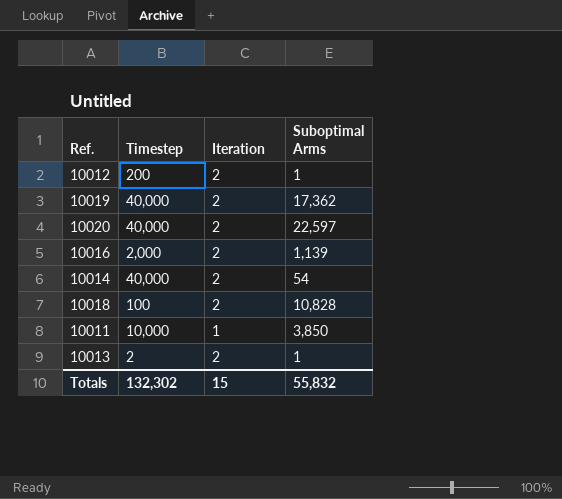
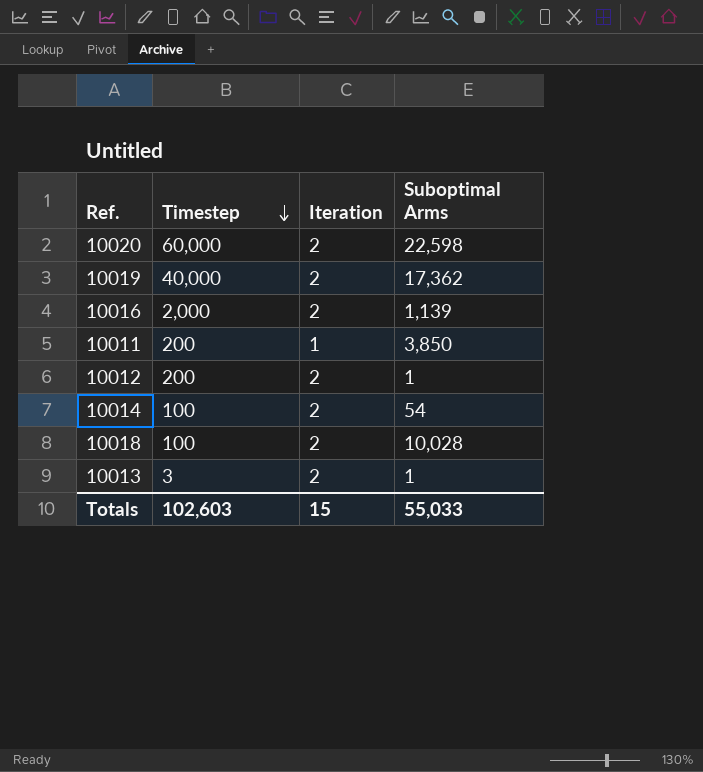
row order: none -> Timestep descending
10020 | Timestep: 40,000 -> 60,000
10020 | Suboptimal Arms: 22,597 -> 22,598
10011 | Timestep: 10,000 -> 200
10014 | Timestep: 40,000 -> 100
10018 | Suboptimal Arms: 10,828 -> 10,028
10013 | Timestep: 2 -> 3
Totals | Timestep: 132,302 -> 102,603
Totals | Suboptimal Arms: 55,832 -> 55,033

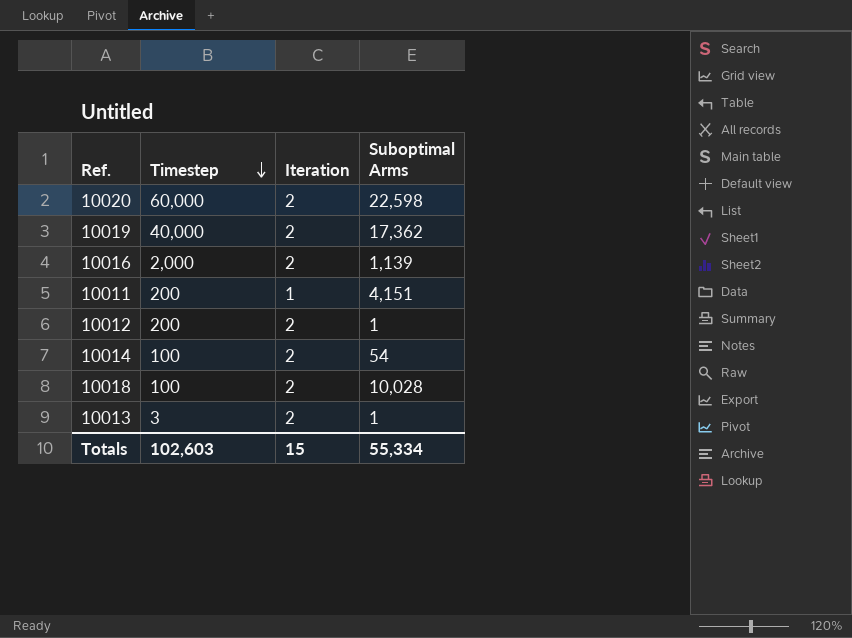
10011 | Suboptimal Arms: 3,850 -> 4,151
Totals | Suboptimal Arms: 55,033 -> 55,334

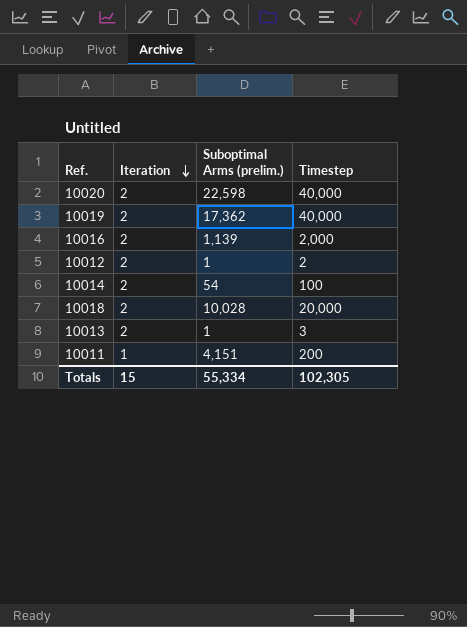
row order: Timestep descending -> Iteration descending
column name: Suboptimal Arms -> Suboptimal Arms (prelim.)
column Timestep | position: 2 -> 4
10020 | Timestep: 60,000 -> 40,000
10012 | Timestep: 200 -> 2
10018 | Timestep: 100 -> 20,000
Totals | Timestep: 102,603 -> 102,305

